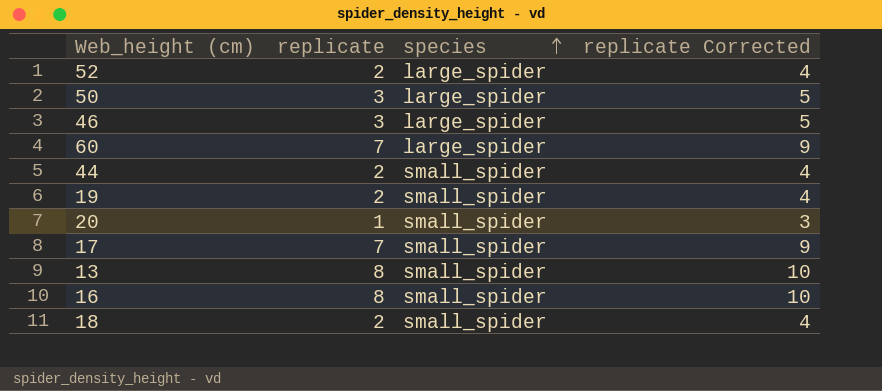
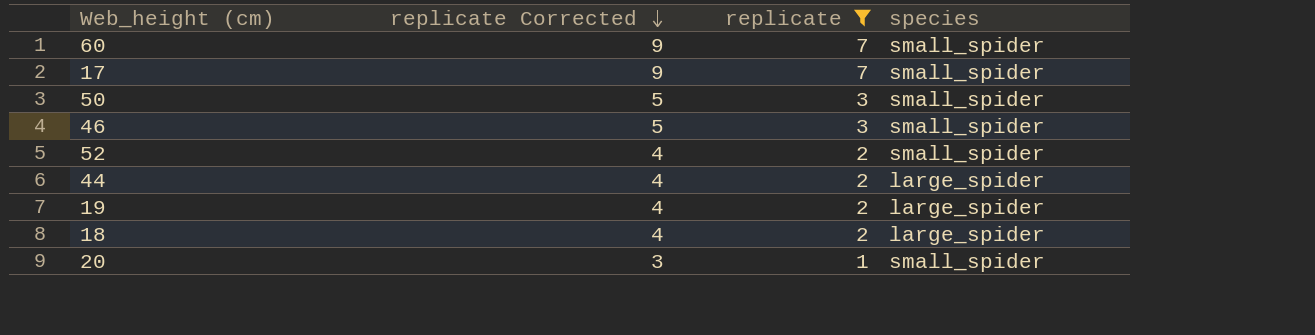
filter: none -> replicate != 8
row order: species ascending -> replicate Corrected descending
column replicate Corrected | position: 4 -> 2
60 | species: large_spider -> small_spider
50 | species: large_spider -> small_spider
46 | species: large_spider -> small_spider
52 | species: large_spider -> small_spider
44 | species: small_spider -> large_spider
19 | species: small_spider -> large_spider
18 | species: small_spider -> large_spider

